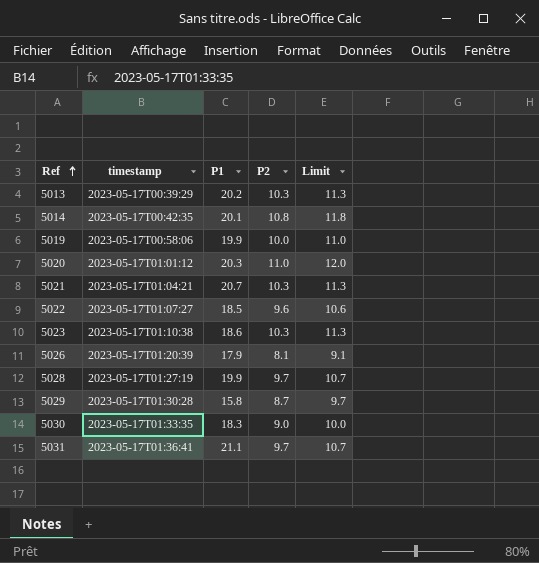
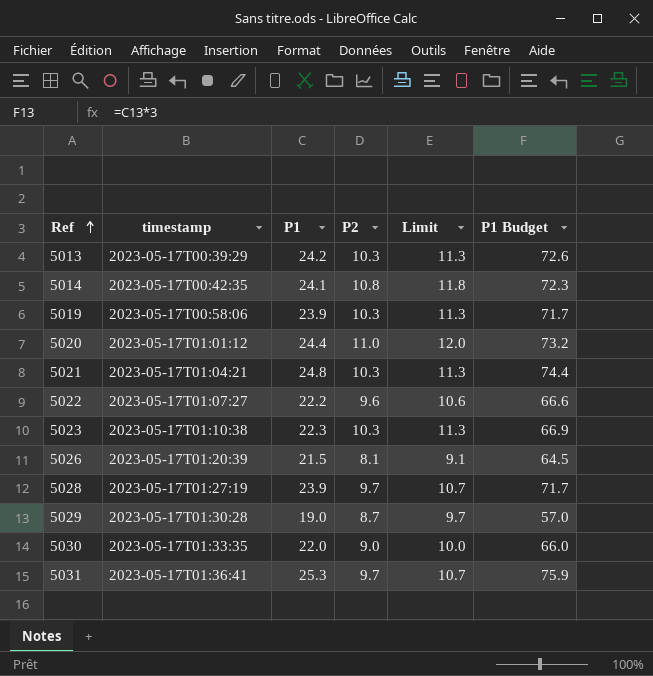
column P1 Budget | formula: none -> [P1] * 3
5013 | P1: 20.2 -> 24.2
5014 | P1: 20.1 -> 24.1
5019 | P1: 19.9 -> 23.9
5019 | P2: 10.0 -> 10.3
5019 | Limit: 11.0 -> 11.3
5020 | P1: 20.3 -> 24.4
5021 | P1: 20.7 -> 24.8
5022 | P1: 18.5 -> 22.2
5023 | P1: 18.6 -> 22.3
5026 | P1: 17.9 -> 21.5
5028 | P1: 19.9 -> 23.9
5029 | P1: 15.8 -> 19.0
5030 | P1: 18.3 -> 22.0
5031 | P1: 21.1 -> 25.3

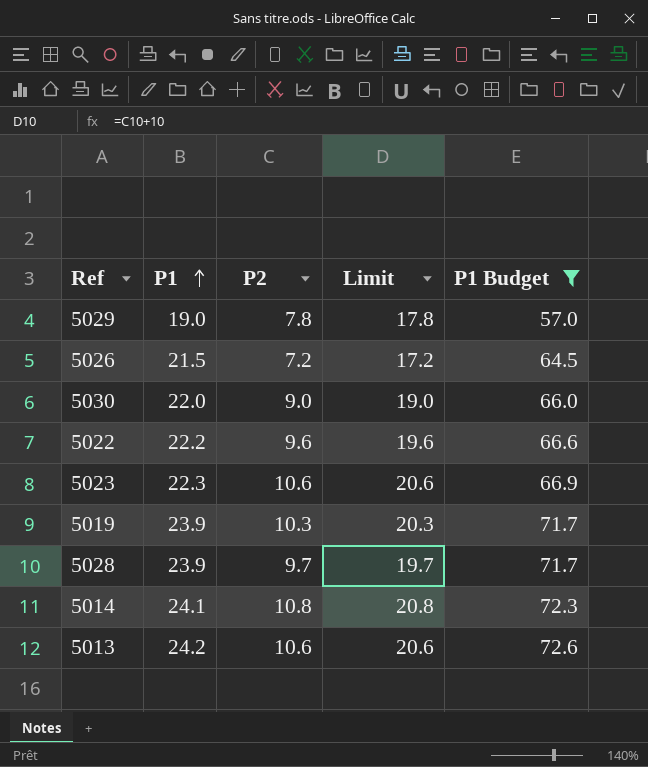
filter: none -> P1 Budget <= 72.6
row order: Ref ascending -> P1 ascending
column timestamp | position: 2 -> none
column Limit | formula: [P2] + 1 -> [P2] + 10
5029 | P2: 8.7 -> 7.8
5026 | P2: 8.1 -> 7.2
5023 | P2: 10.3 -> 10.6
5013 | P2: 10.3 -> 10.6

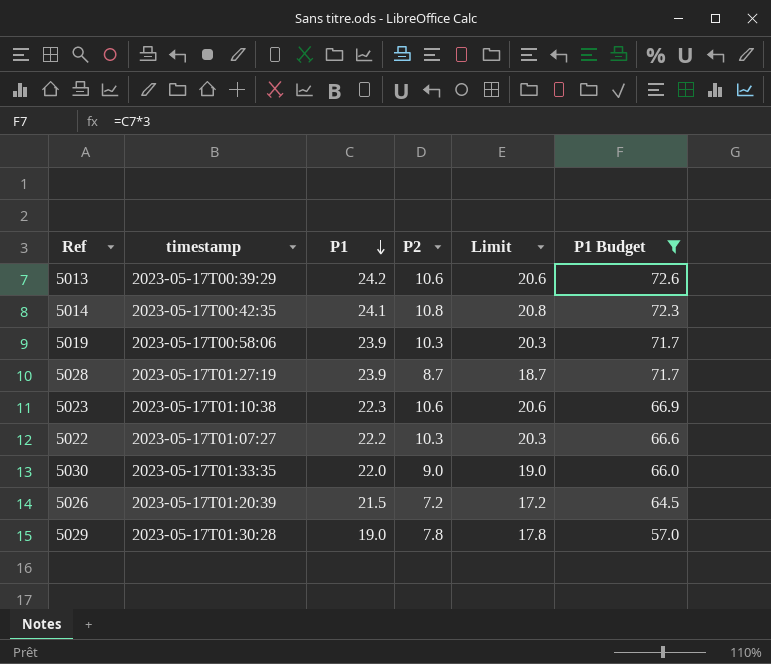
row order: P1 ascending -> P1 descending
column timestamp | position: none -> 2
5028 | P2: 9.7 -> 8.7
5028 | Limit: 19.7 -> 18.7
5022 | P2: 9.6 -> 10.3
5022 | Limit: 19.6 -> 20.3

